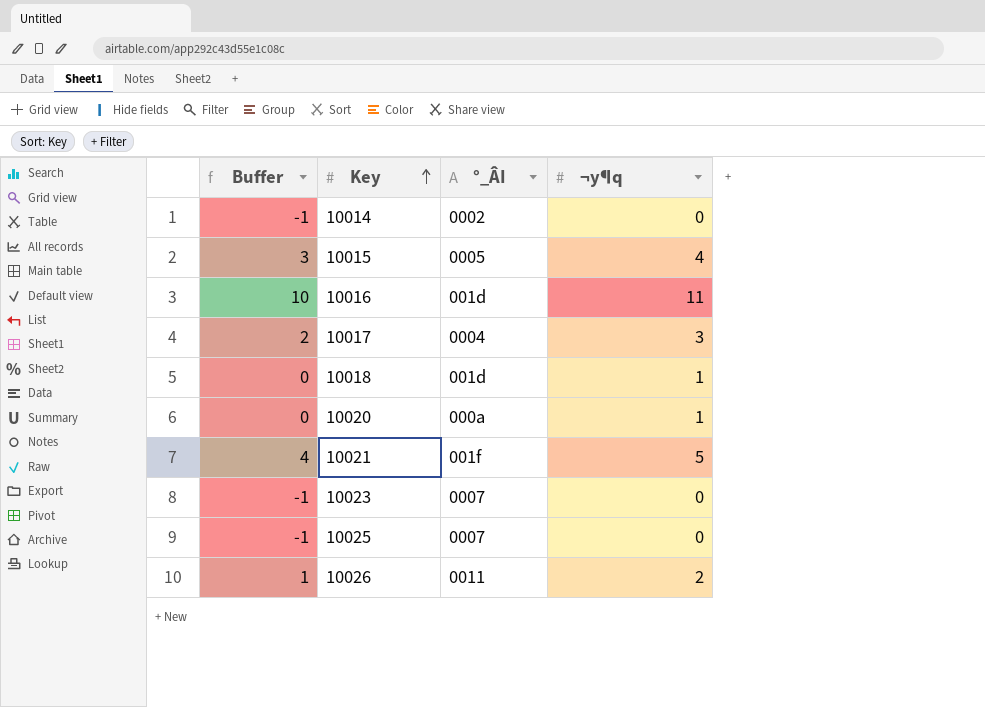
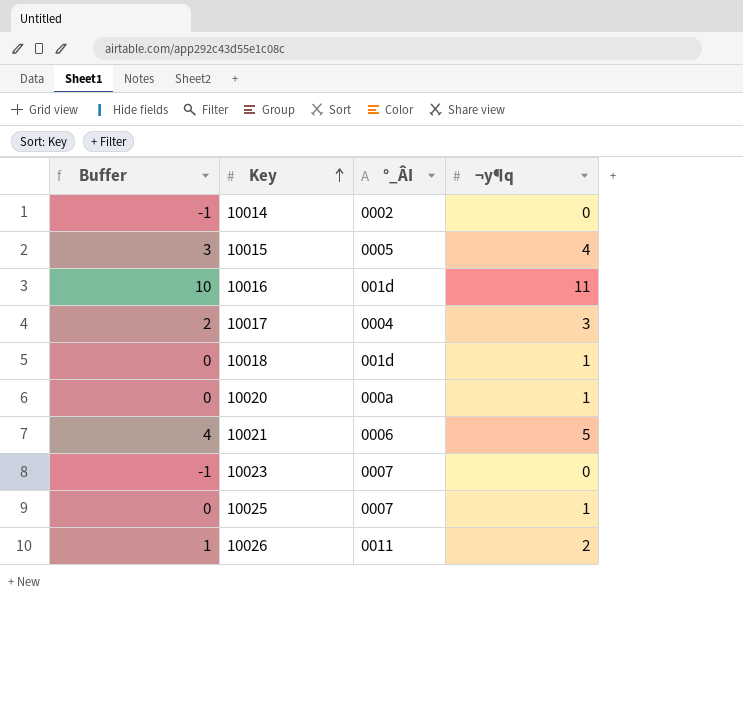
10021 | °_ÂI: 001f -> 0006
10025 | Buffer: -1 -> 0
10025 | ¬y¶q: 0 -> 1

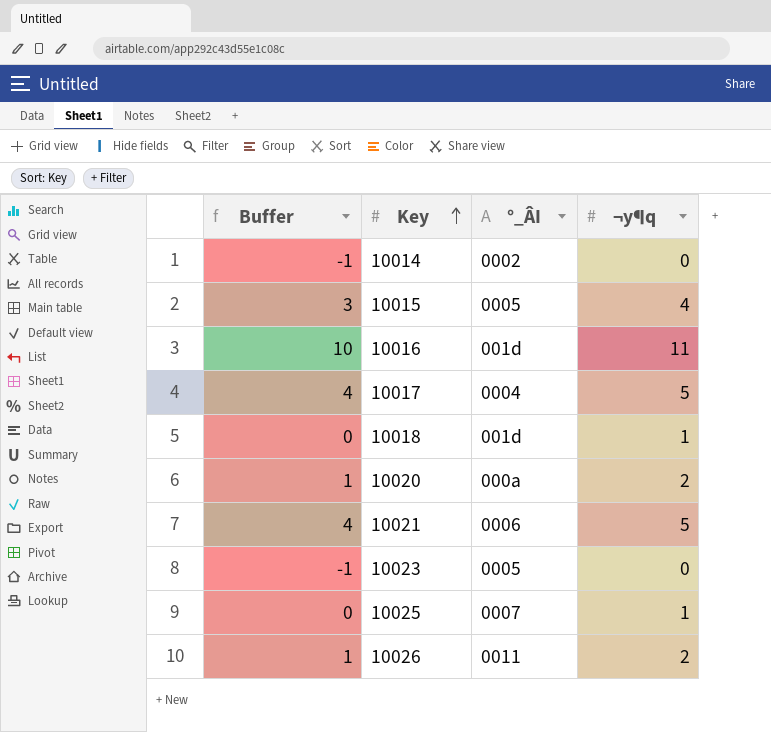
10017 | Buffer: 2 -> 4
10017 | ¬y¶q: 3 -> 5
10020 | Buffer: 0 -> 1
10020 | ¬y¶q: 1 -> 2
10023 | °_ÂI: 0007 -> 0005

